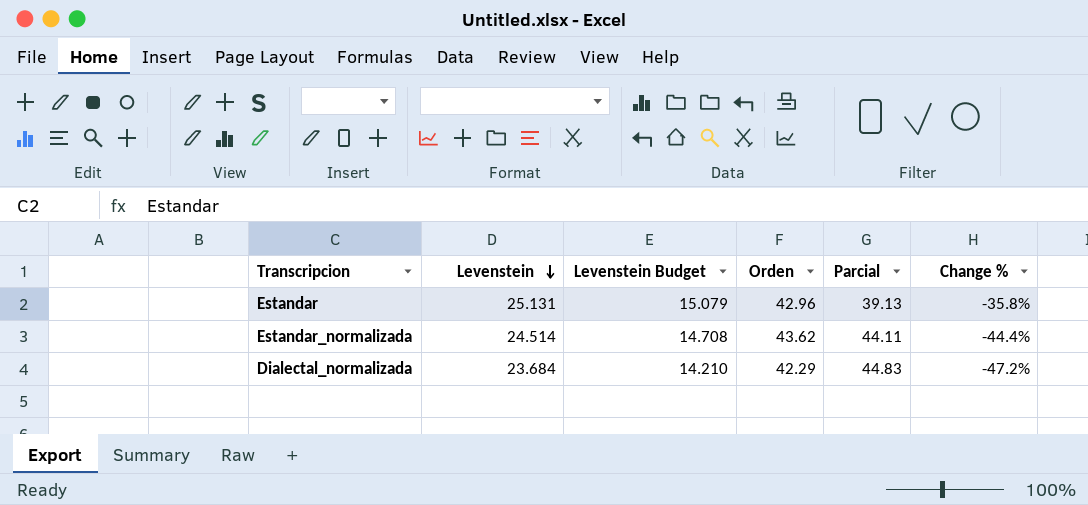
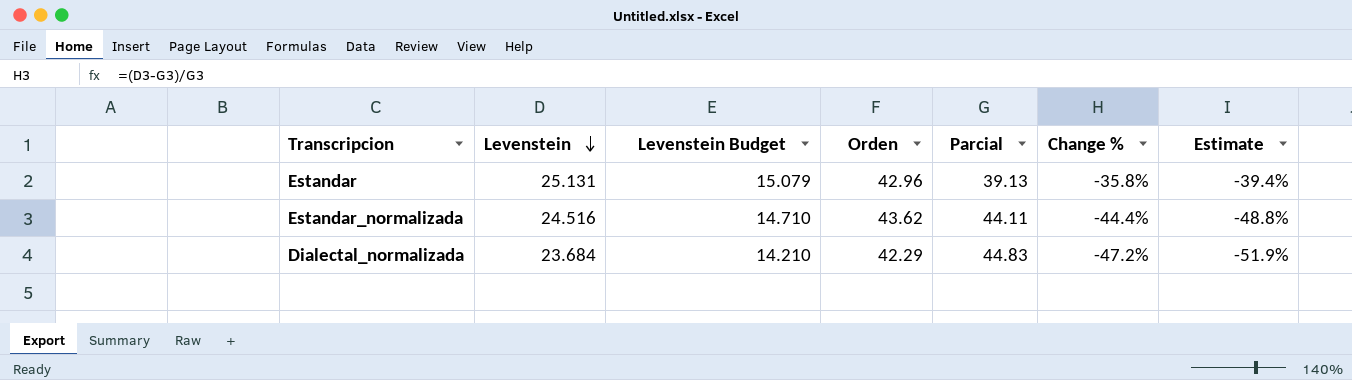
column Estimate | formula: none -> [Change %] * 1.1
Estandar_normalizada | Levenstein: 24.514 -> 24.516
Estandar_normalizada | Levenstein Budget: 14.708 -> 14.710

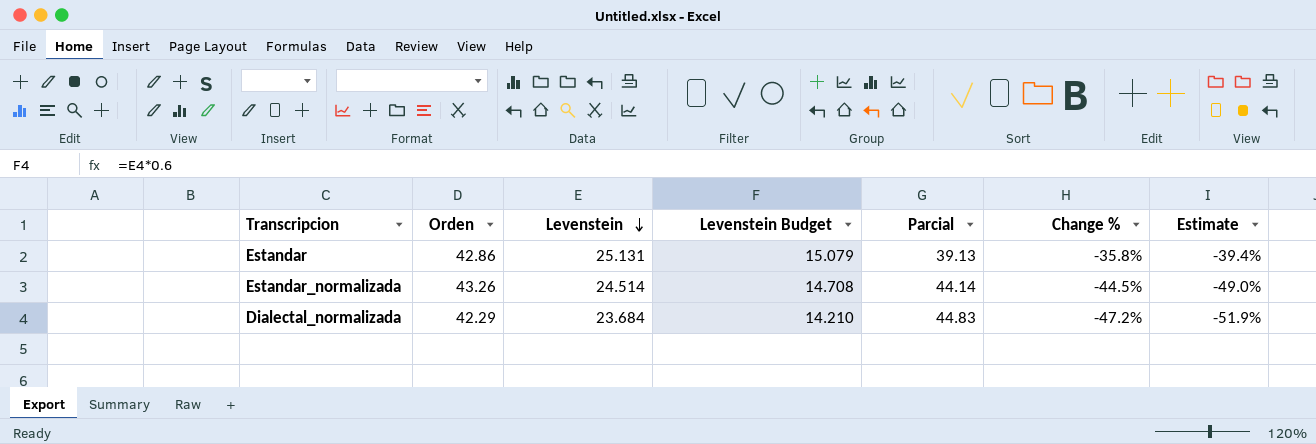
column Orden | position: 4 -> 2
Estandar | Orden: 42.96 -> 42.86
Estandar_normalizada | Orden: 43.62 -> 43.26
Estandar_normalizada | Levenstein: 24.516 -> 24.514
Estandar_normalizada | Levenstein Budget: 14.710 -> 14.708
Estandar_normalizada | Parcial: 44.11 -> 44.14
Estandar_normalizada | Change %: -44.4% -> -44.5%
Estandar_normalizada | Estimate: -48.8% -> -49.0%

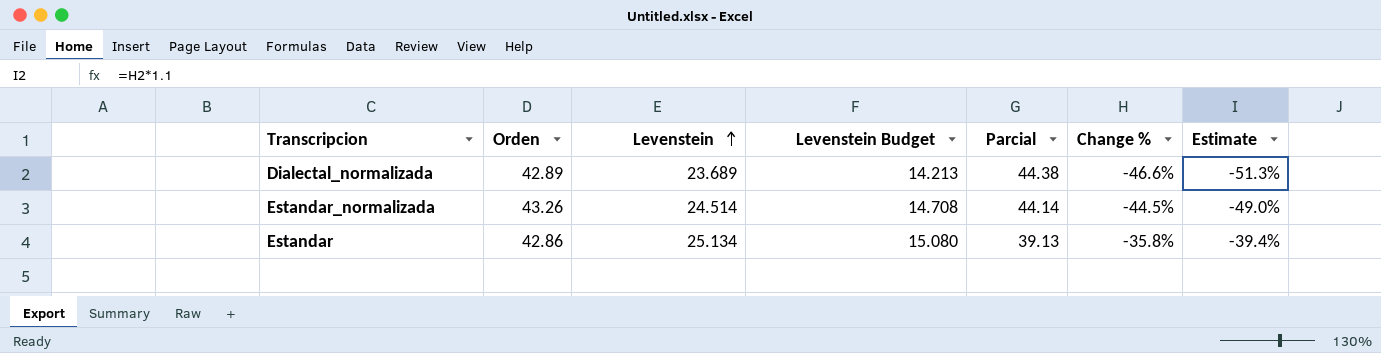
row order: Levenstein descending -> Levenstein ascending
Dialectal_normalizada | Orden: 42.29 -> 42.89
Dialectal_normalizada | Levenstein: 23.684 -> 23.689
Dialectal_normalizada | Levenstein Budget: 14.210 -> 14.213
Dialectal_normalizada | Parcial: 44.83 -> 44.38
Dialectal_normalizada | Change %: -47.2% -> -46.6%
Dialectal_normalizada | Estimate: -51.9% -> -51.3%
Estandar | Levenstein: 25.131 -> 25.134
Estandar | Levenstein Budget: 15.079 -> 15.080

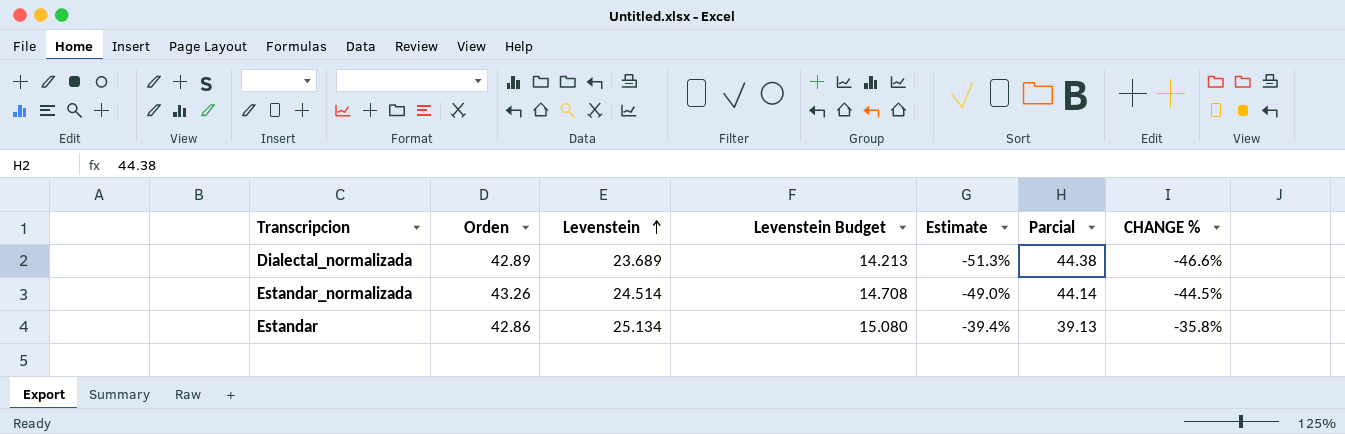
column Estimate | position: 7 -> 5
column name: Change % -> CHANGE %

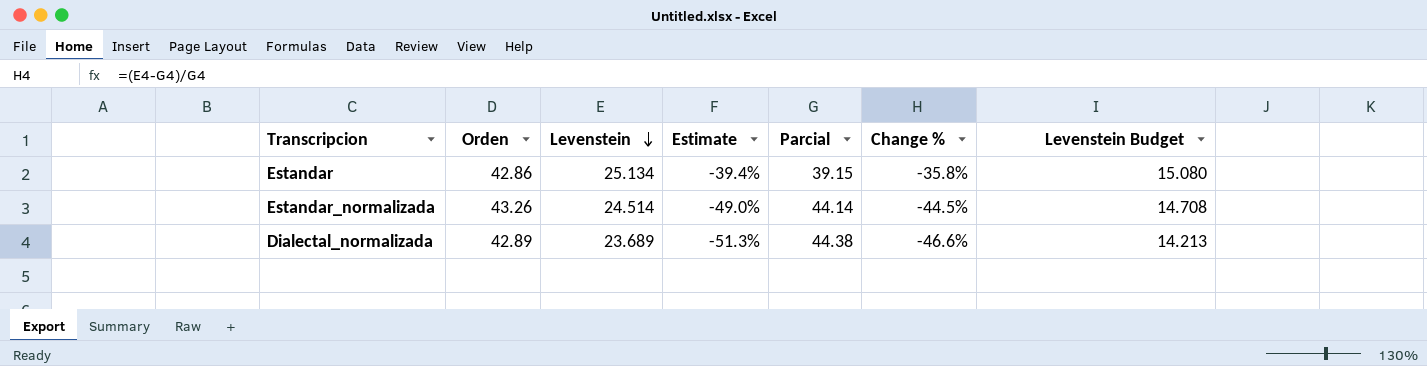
row order: Levenstein ascending -> Levenstein descending
column name: CHANGE % -> Change %
column Levenstein Budget | position: 4 -> 7
Estandar | Parcial: 39.13 -> 39.15

